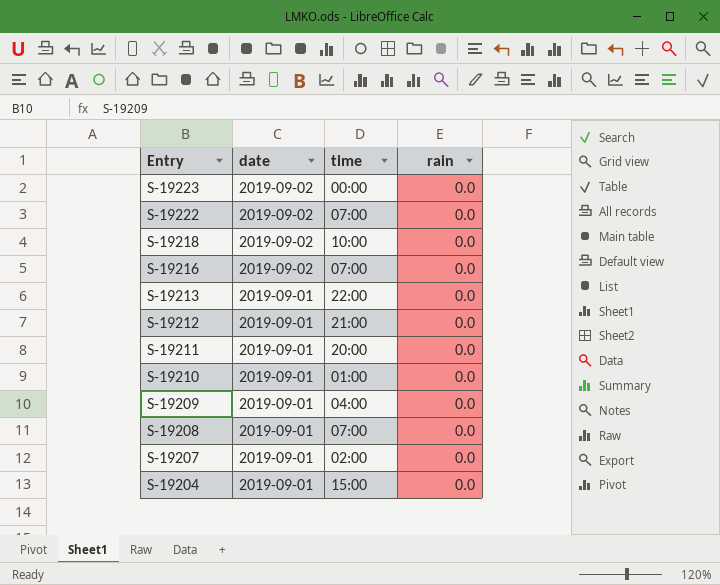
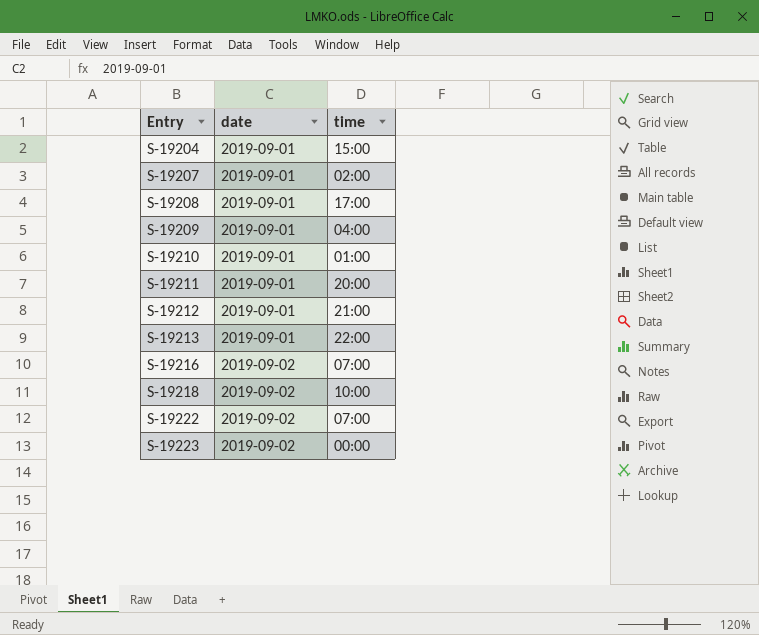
row order: Entry descending -> Entry ascending
column rain | position: 4 -> none
S-19208 | time: 07:00 -> 17:00

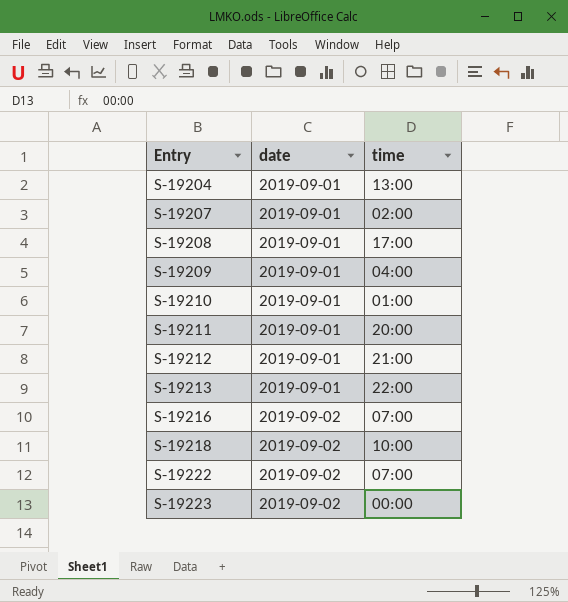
S-19204 | time: 15:00 -> 13:00

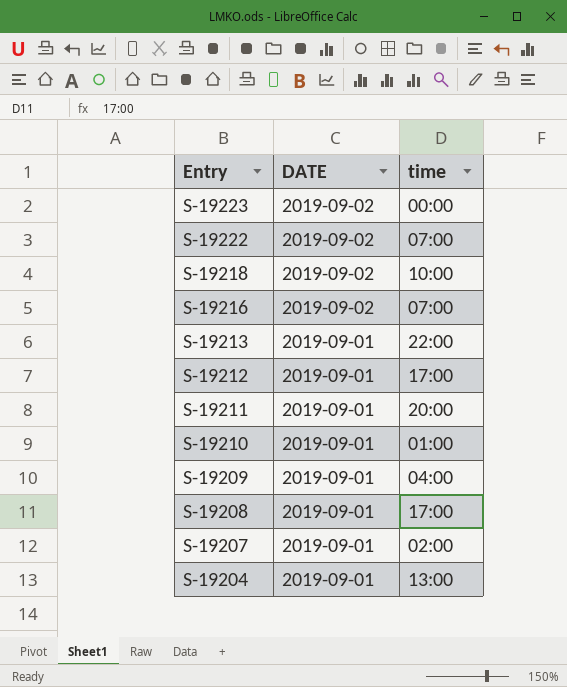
row order: Entry ascending -> Entry descending
column name: date -> DATE
S-19212 | time: 21:00 -> 17:00

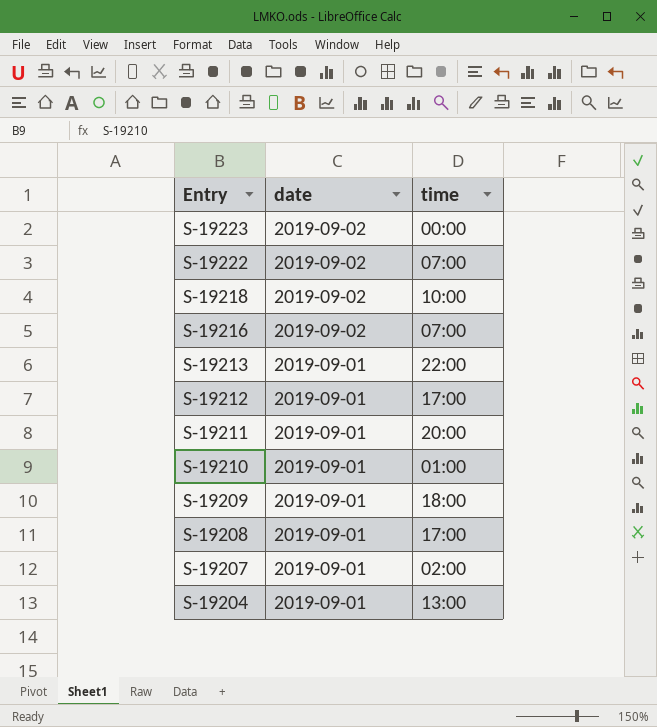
column name: DATE -> date
S-19209 | time: 04:00 -> 18:00

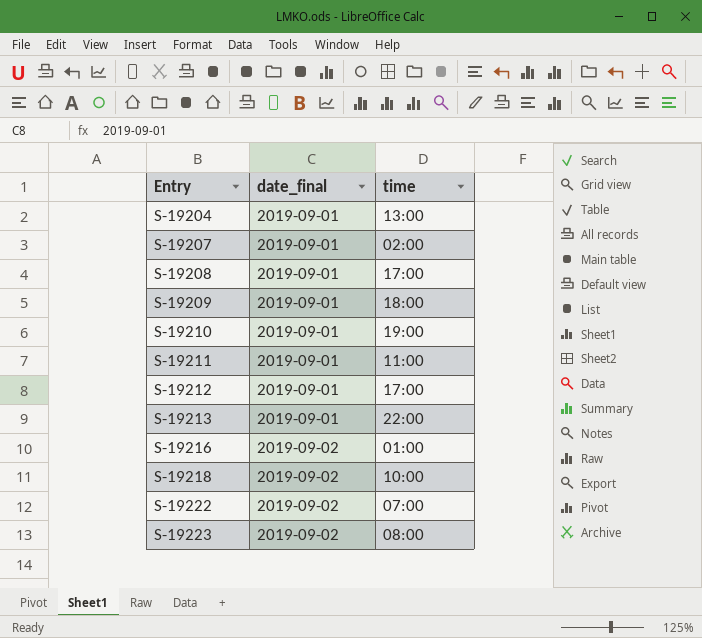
row order: Entry descending -> Entry ascending
column name: date -> date_final
S-19210 | time: 01:00 -> 19:00
S-19211 | time: 20:00 -> 11:00
S-19216 | time: 07:00 -> 01:00
S-19223 | time: 00:00 -> 08:00

